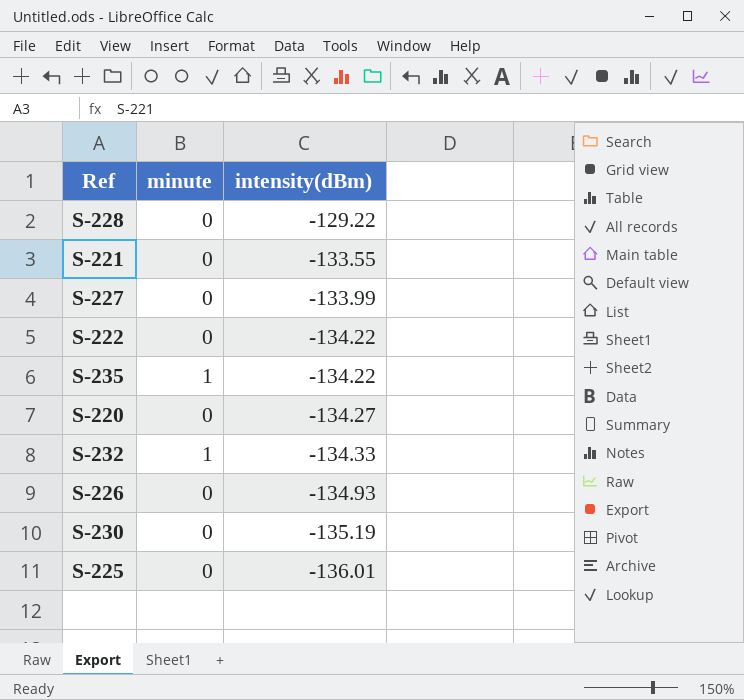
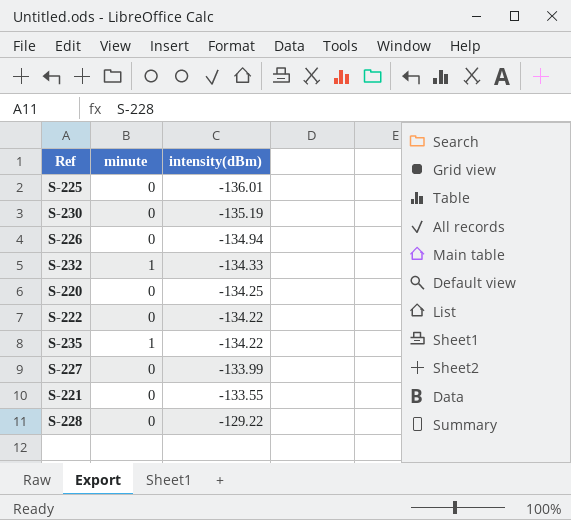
row order: intensity(dBm) descending -> intensity(dBm) ascending
S-226 | intensity(dBm): -134.93 -> -134.94
S-220 | intensity(dBm): -134.27 -> -134.25

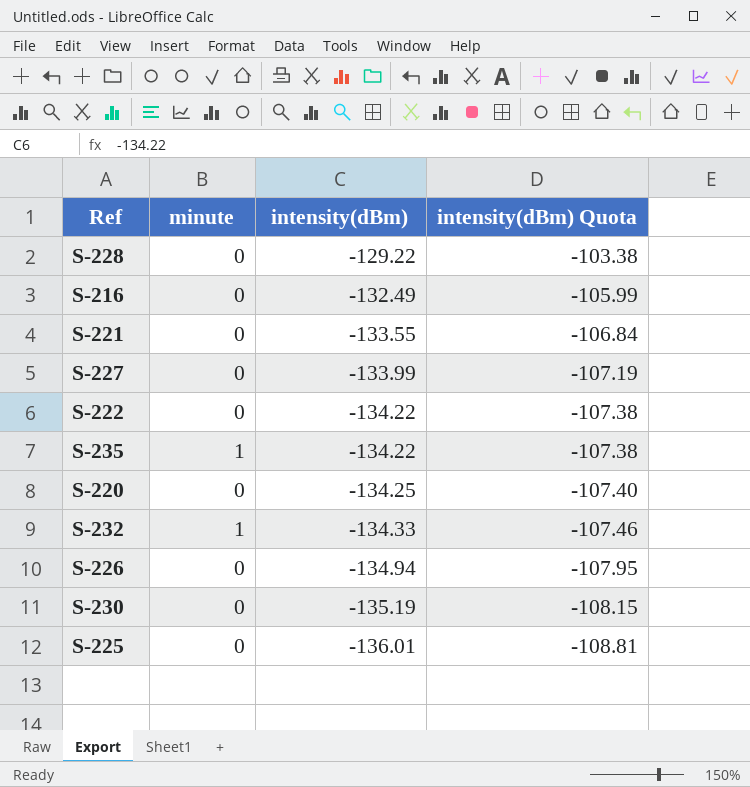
row order: intensity(dBm) ascending -> intensity(dBm) descending
column intensity(dBm) Quota | formula: none -> [intensity(dBm)] * 0.8
row S-216: none -> 0 | -132.49 | -105.99

